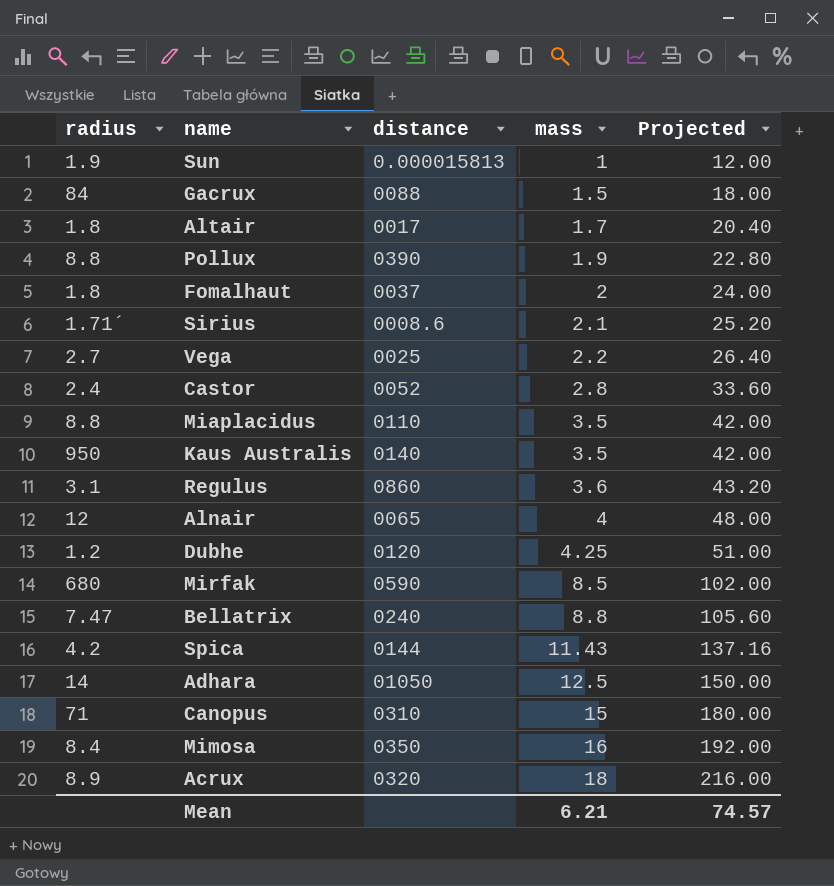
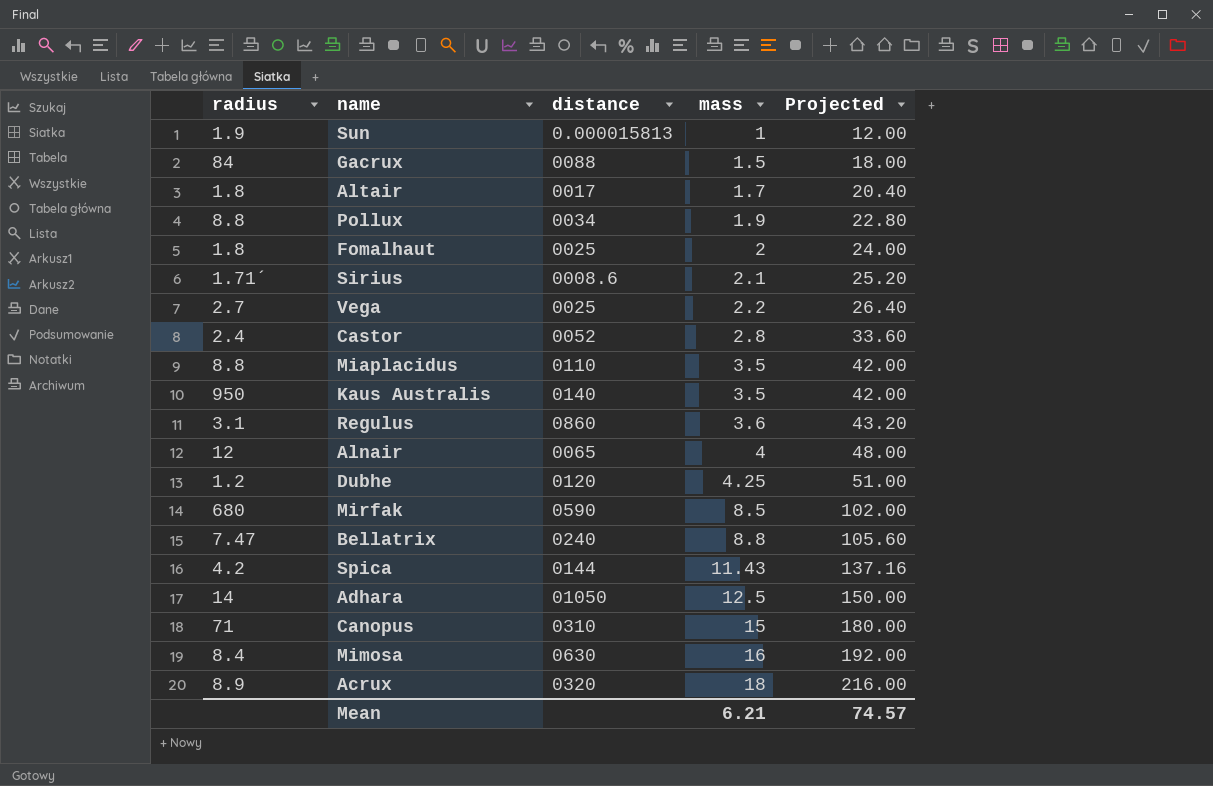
Pollux | distance: 0390 -> 0034
Fomalhaut | distance: 0037 -> 0025
Mimosa | distance: 0350 -> 0630

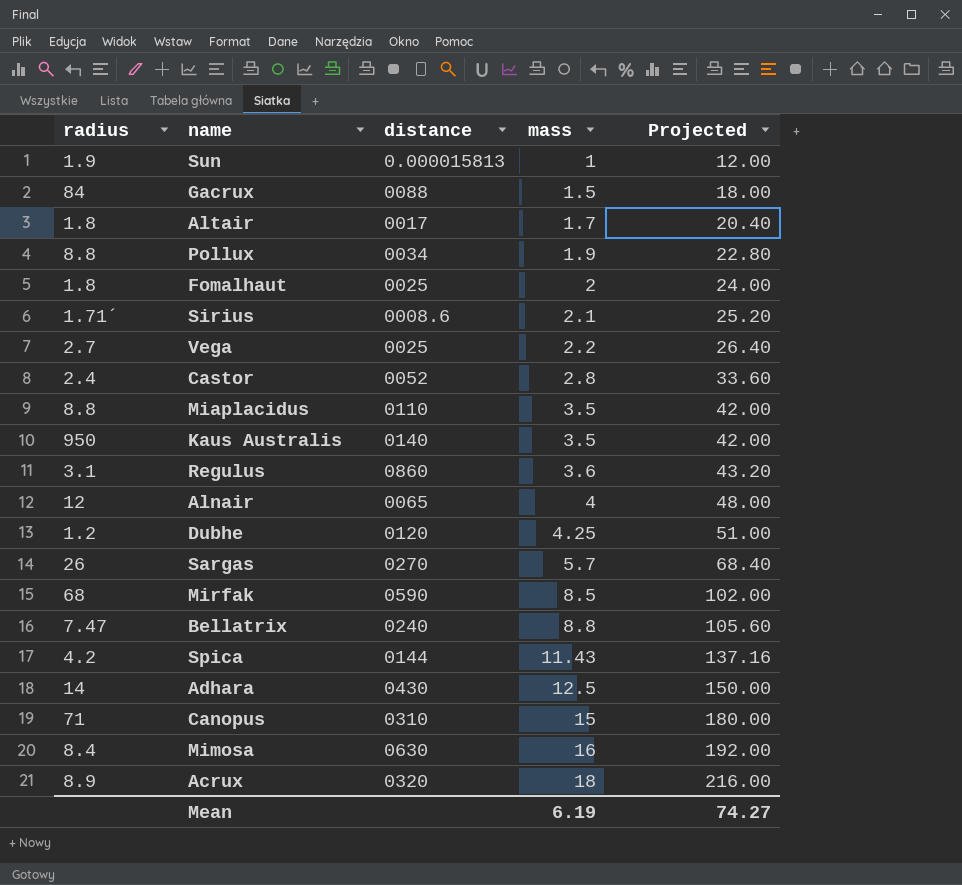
row Sargas: none -> 26 | 0270 | 5.7 | 68.40
Mirfak | radius: 680 -> 68
Adhara | distance: 01050 -> 0430
Mean | mass: 6.21 -> 6.19
Mean | Projected: 74.57 -> 74.27

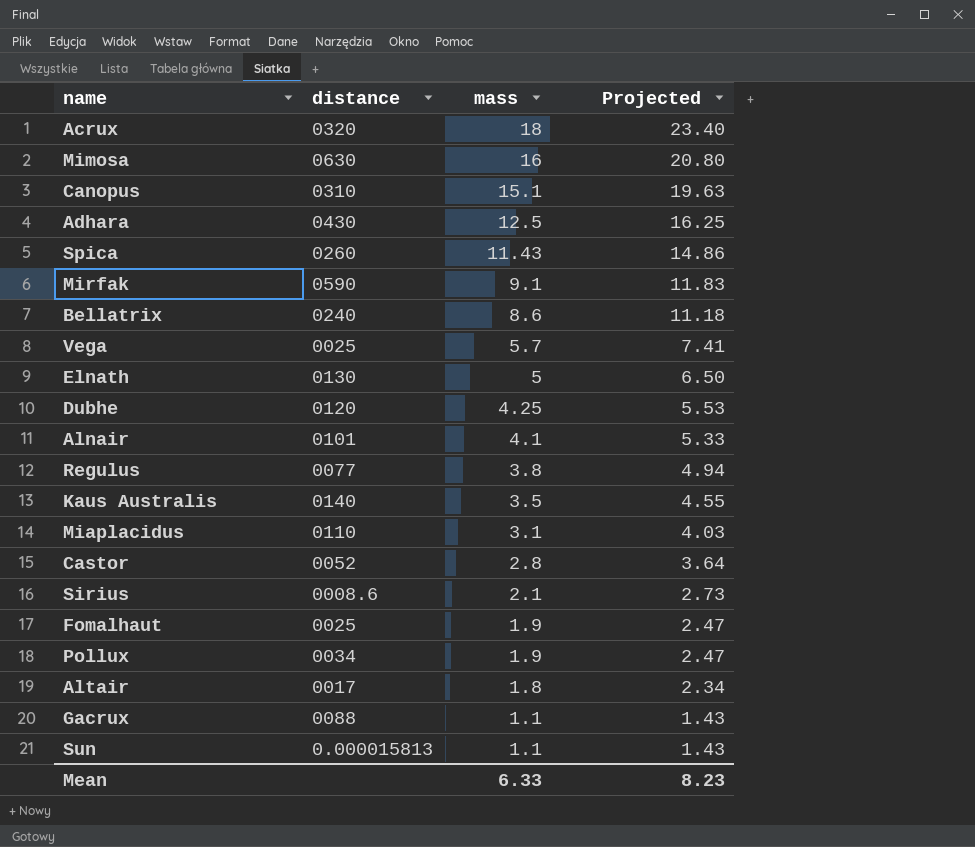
row order: mass ascending -> mass descending
column radius | position: 1 -> none
column Projected | formula: [mass] * 12 -> [mass] * 1.3
row Sargas: 26 | 0270 | 5.7 | 68.40 -> none
Canopus | mass: 15 -> 15.1
Spica | distance: 0144 -> 0260
Mirfak | mass: 8.5 -> 9.1
Bellatrix | mass: 8.8 -> 8.6
Vega | mass: 2.2 -> 5.7
row Elnath: none -> 0130 | 5 | 6.50
Alnair | distance: 0065 -> 0101
Alnair | mass: 4 -> 4.1
Regulus | distance: 0860 -> 0077
Regulus | mass: 3.6 -> 3.8
Miaplacidus | mass: 3.5 -> 3.1
Fomalhaut | mass: 2 -> 1.9
Altair | mass: 1.7 -> 1.8
Gacrux | mass: 1.5 -> 1.1
Sun | mass: 1 -> 1.1
Mean | mass: 6.19 -> 6.33
Mean | Projected: 74.27 -> 8.23

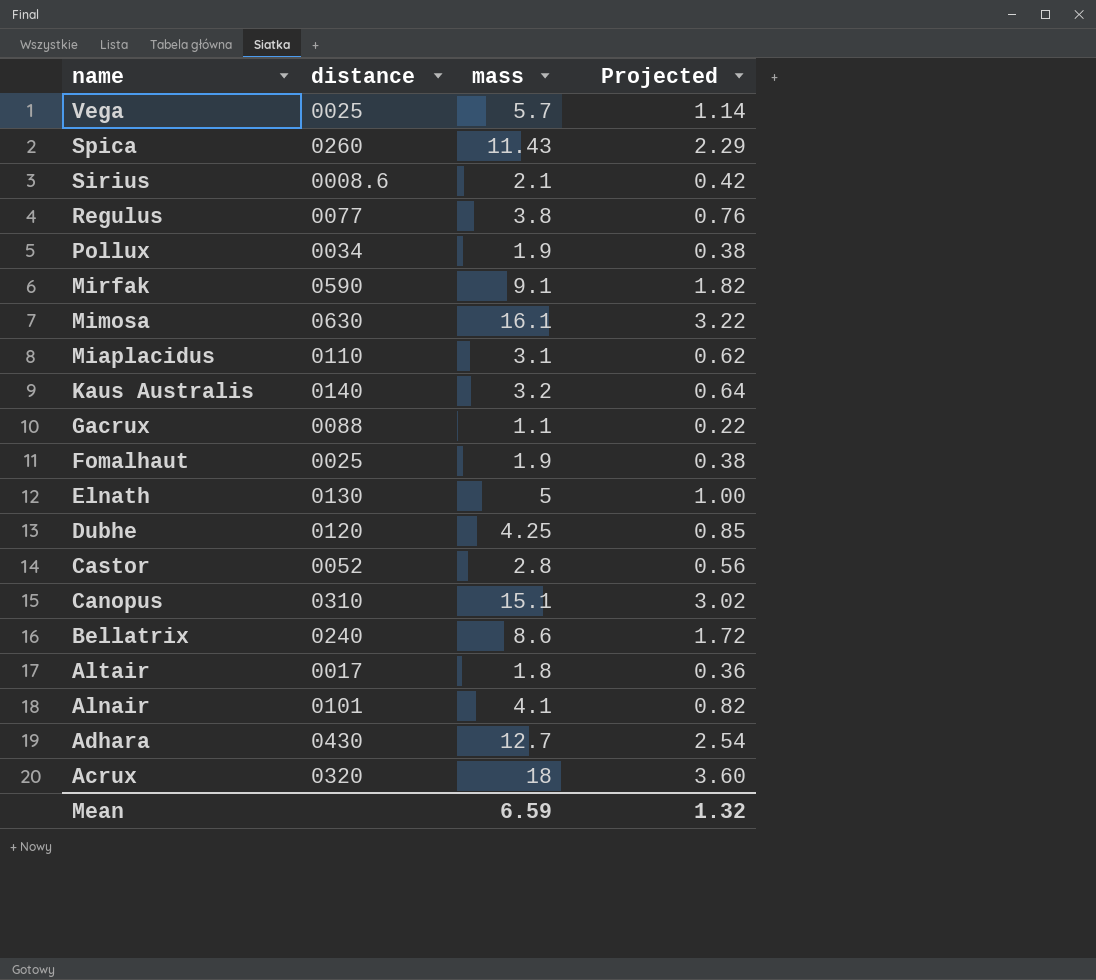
row order: mass descending -> name descending
column Projected | formula: [mass] * 1.3 -> [mass] * 0.2
row Sun: 0.000015813 | 1.1 | 1.43 -> none
Mimosa | mass: 16 -> 16.1
Kaus Australis | mass: 3.5 -> 3.2
Adhara | mass: 12.5 -> 12.7
Mean | mass: 6.33 -> 6.59
Mean | Projected: 8.23 -> 1.32

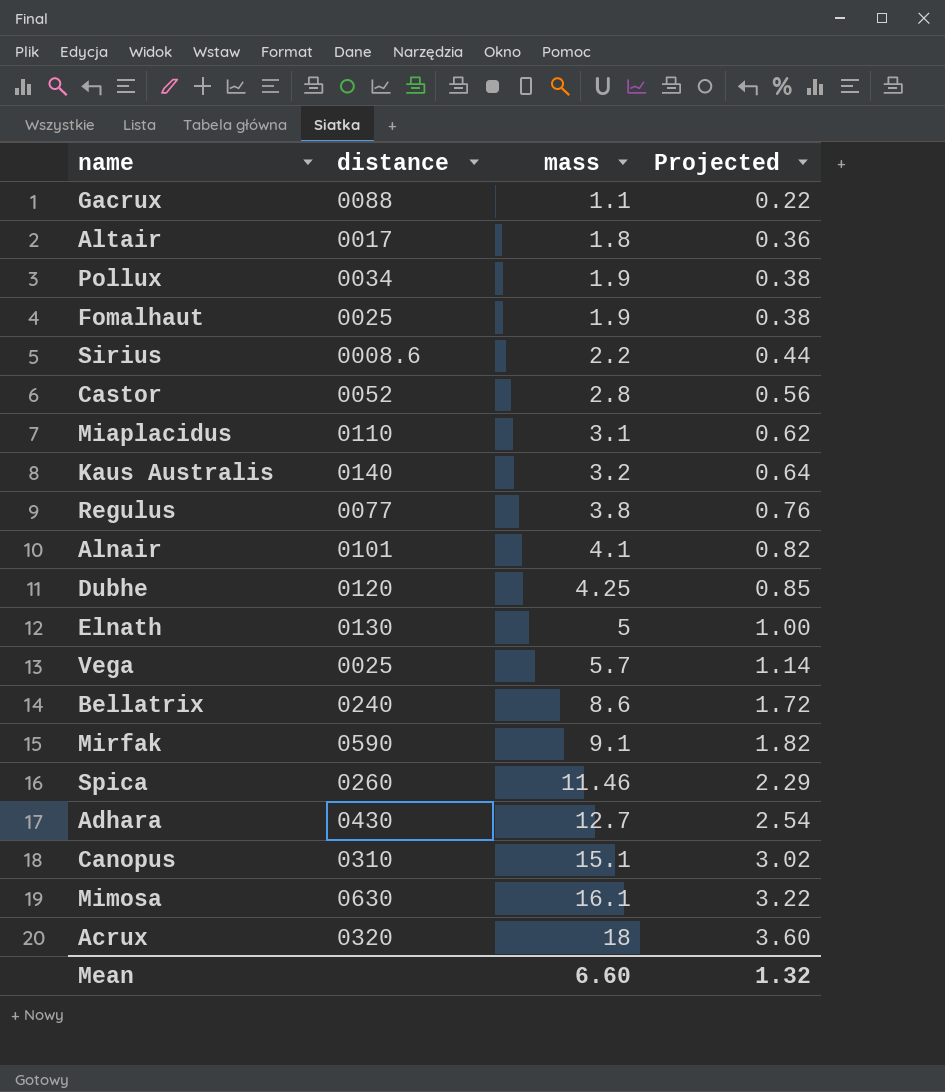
row order: name descending -> mass ascending
Sirius | mass: 2.1 -> 2.2
Sirius | Projected: 0.42 -> 0.44
Spica | mass: 11.43 -> 11.46
Mean | mass: 6.59 -> 6.60

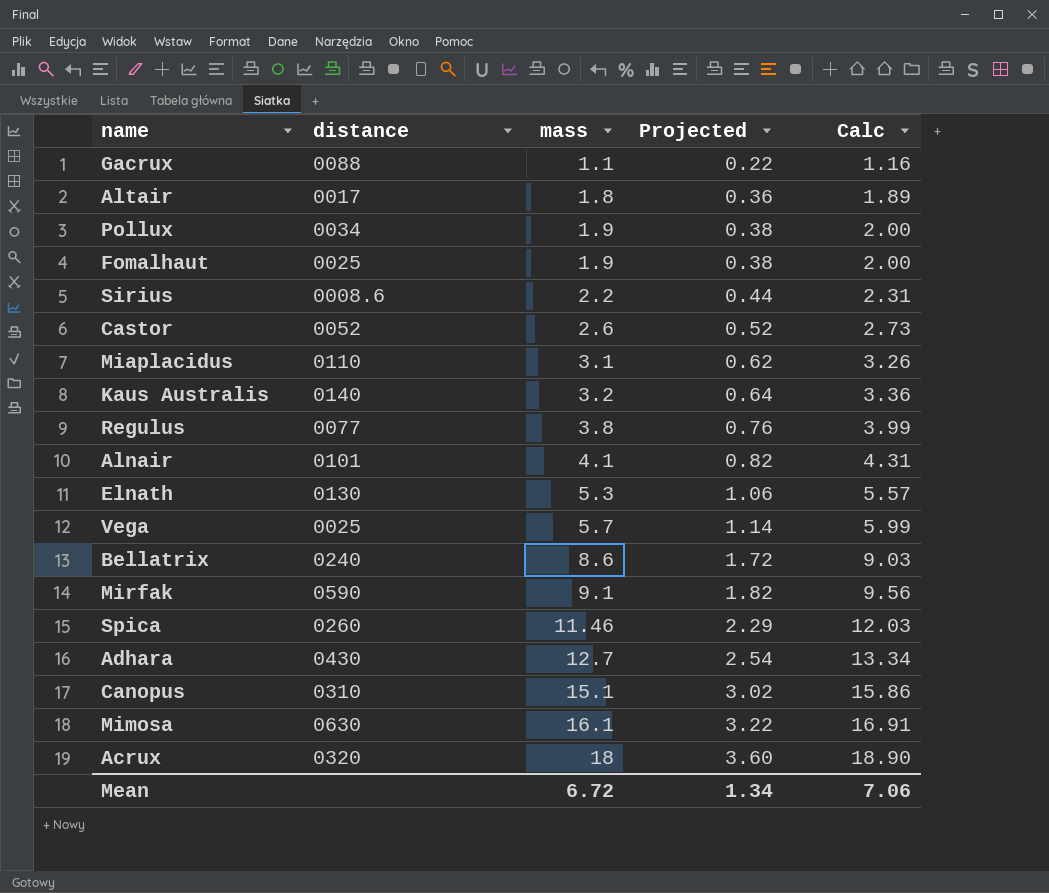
column Calc | formula: none -> [mass] * 1.05
row Dubhe: 0120 | 4.25 | 0.85 -> none
Castor | mass: 2.8 -> 2.6
Castor | Projected: 0.56 -> 0.52
Elnath | mass: 5 -> 5.3
Elnath | Projected: 1.00 -> 1.06
Mean | mass: 6.60 -> 6.72
Mean | Projected: 1.32 -> 1.34

